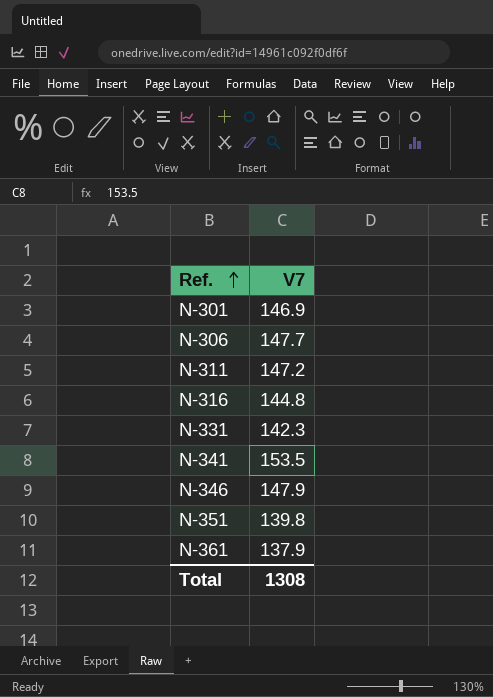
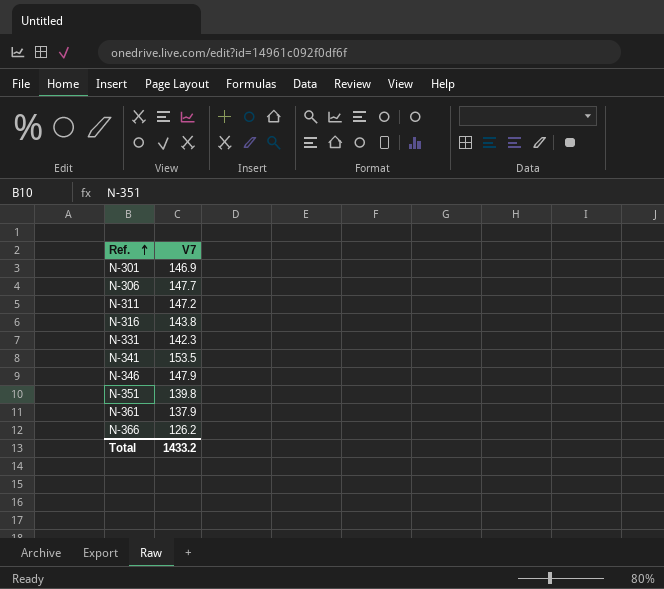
N-316 | V7: 144.8 -> 143.8
row N-366: none -> 126.2
Total | V7: 1308 -> 1433.2

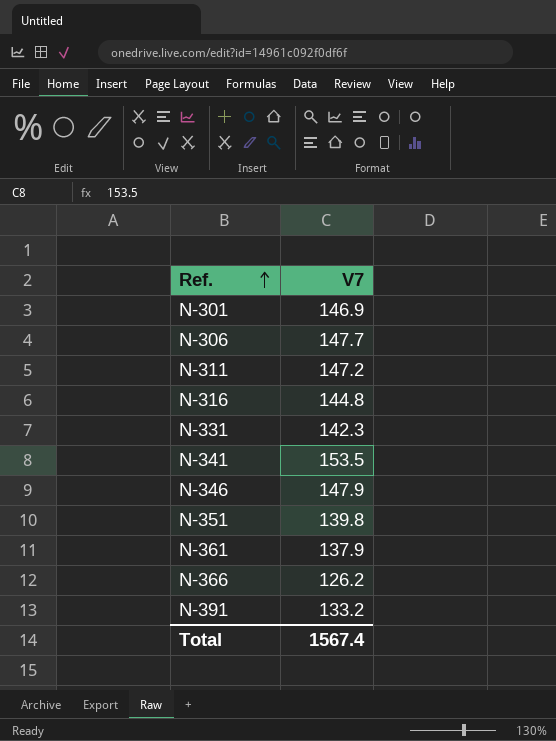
N-316 | V7: 143.8 -> 144.8
row N-391: none -> 133.2
Total | V7: 1433.2 -> 1567.4

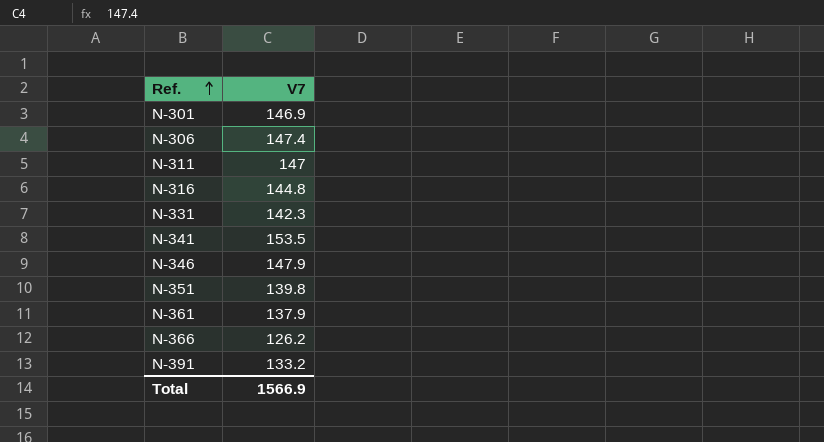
N-306 | V7: 147.7 -> 147.4
N-311 | V7: 147.2 -> 147
Total | V7: 1567.4 -> 1566.9

